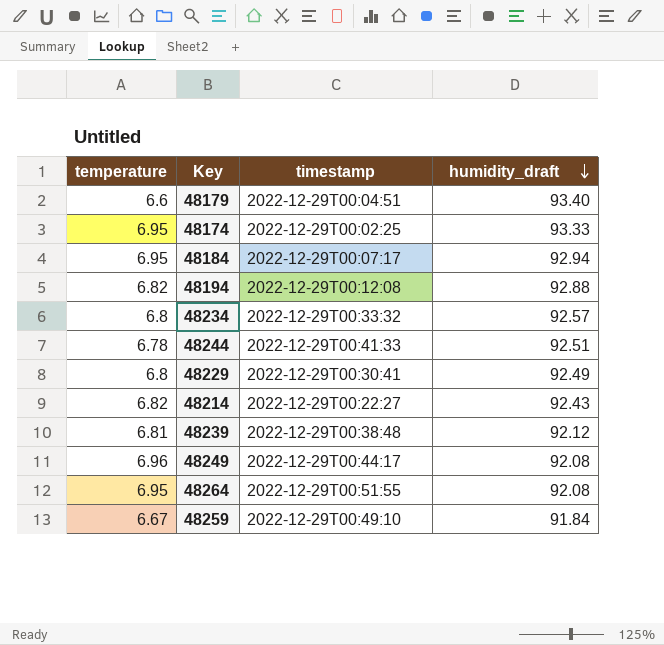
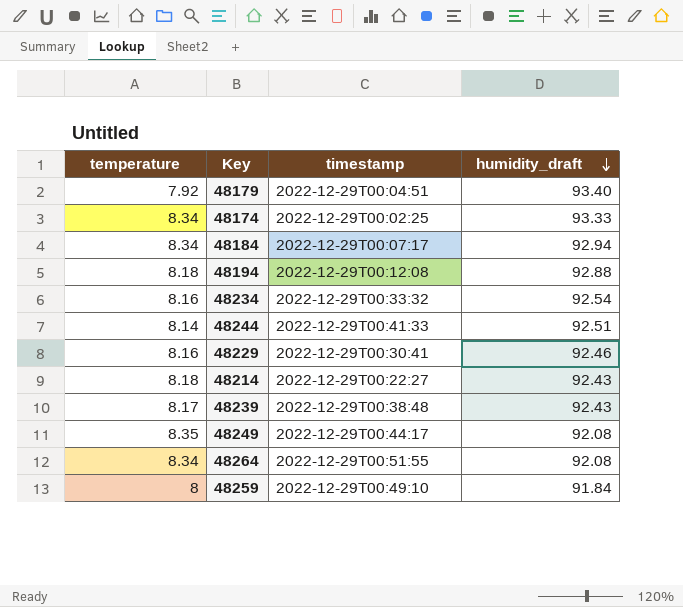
48179 | temperature: 6.6 -> 7.92
48174 | temperature: 6.95 -> 8.34
48184 | temperature: 6.95 -> 8.34
48194 | temperature: 6.82 -> 8.18
48234 | temperature: 6.8 -> 8.16
48234 | humidity_draft: 92.57 -> 92.54
48244 | temperature: 6.78 -> 8.14
48229 | temperature: 6.8 -> 8.16
48229 | humidity_draft: 92.49 -> 92.46
48214 | temperature: 6.82 -> 8.18
48239 | temperature: 6.81 -> 8.17
48239 | humidity_draft: 92.12 -> 92.43
48249 | temperature: 6.96 -> 8.35
48264 | temperature: 6.95 -> 8.34
48259 | temperature: 6.67 -> 8

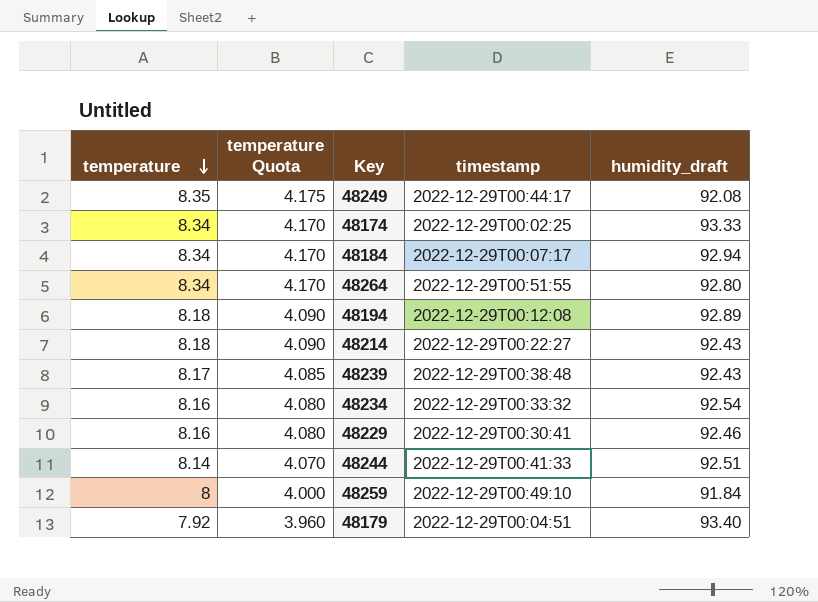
row order: humidity_draft descending -> temperature descending
column temperature Quota | formula: none -> [temperature] * 0.5
48264 | humidity_draft: 92.08 -> 92.80
48194 | humidity_draft: 92.88 -> 92.89

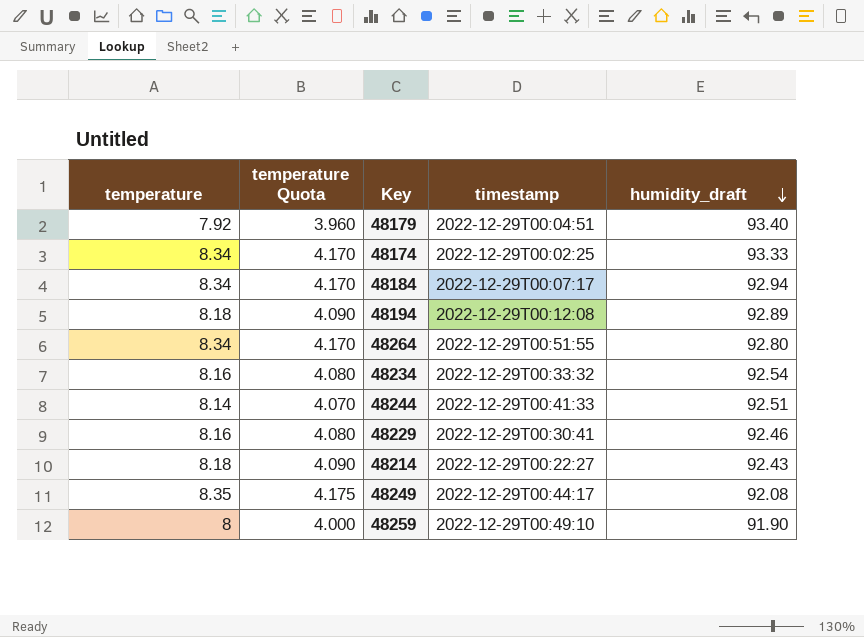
row order: temperature descending -> humidity_draft descending
row 48239: 8.17 | 4.085 | 2022-12-29T00:38:48 | 92.43 -> none
48259 | humidity_draft: 91.84 -> 91.90

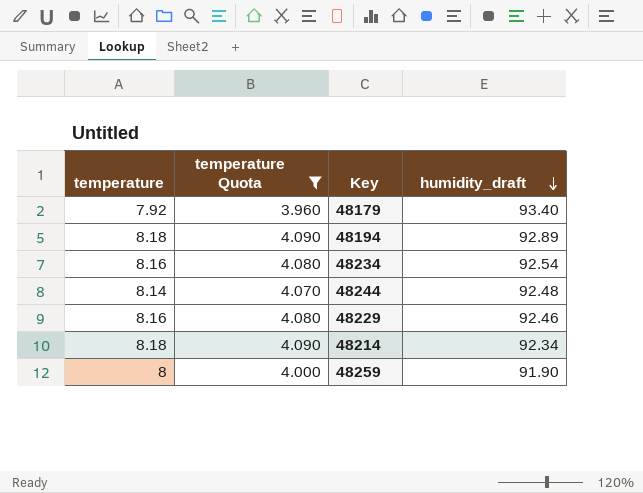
filter: none -> temperature Quota <= 4.090
column timestamp | position: 4 -> none
48244 | humidity_draft: 92.51 -> 92.48
48214 | humidity_draft: 92.43 -> 92.34

